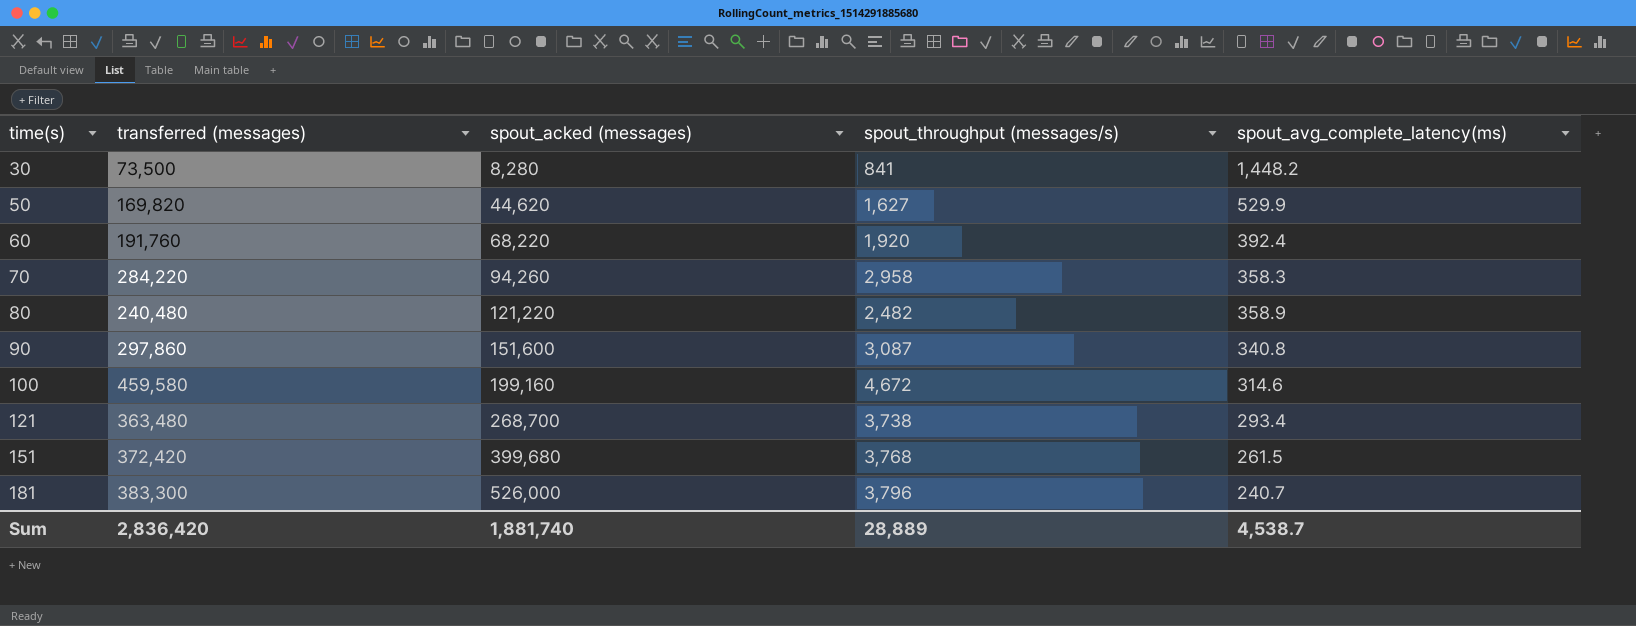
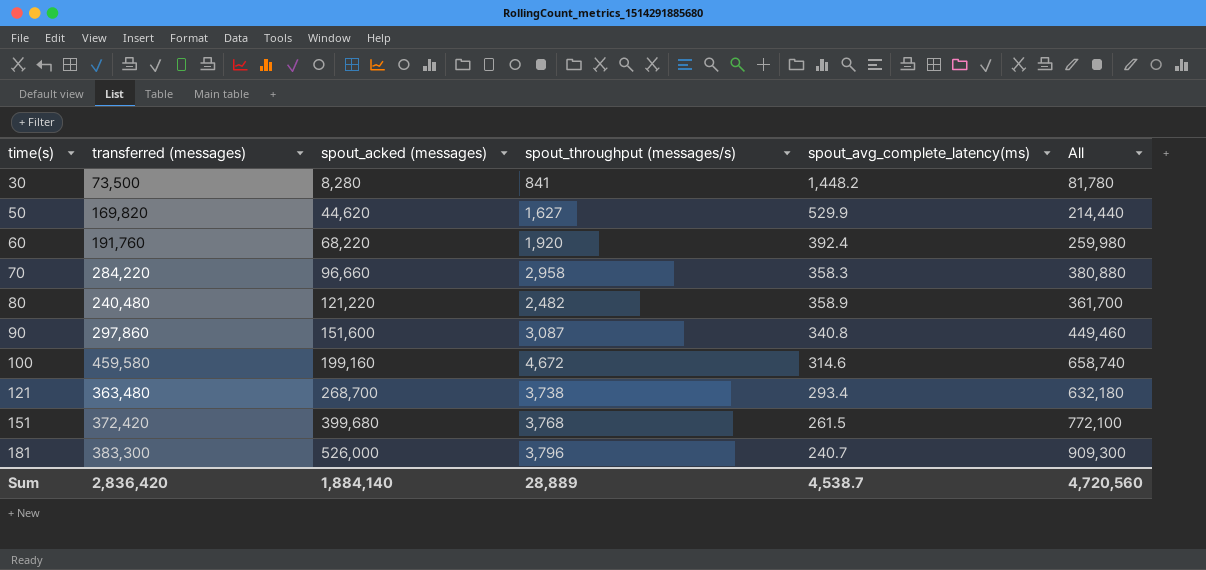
column All | formula: none -> [transferred (messages)] + [spout_acked (messages)]
70 | spout_acked (messages): 94,260 -> 96,660
Sum | spout_acked (messages): 1,881,740 -> 1,884,140

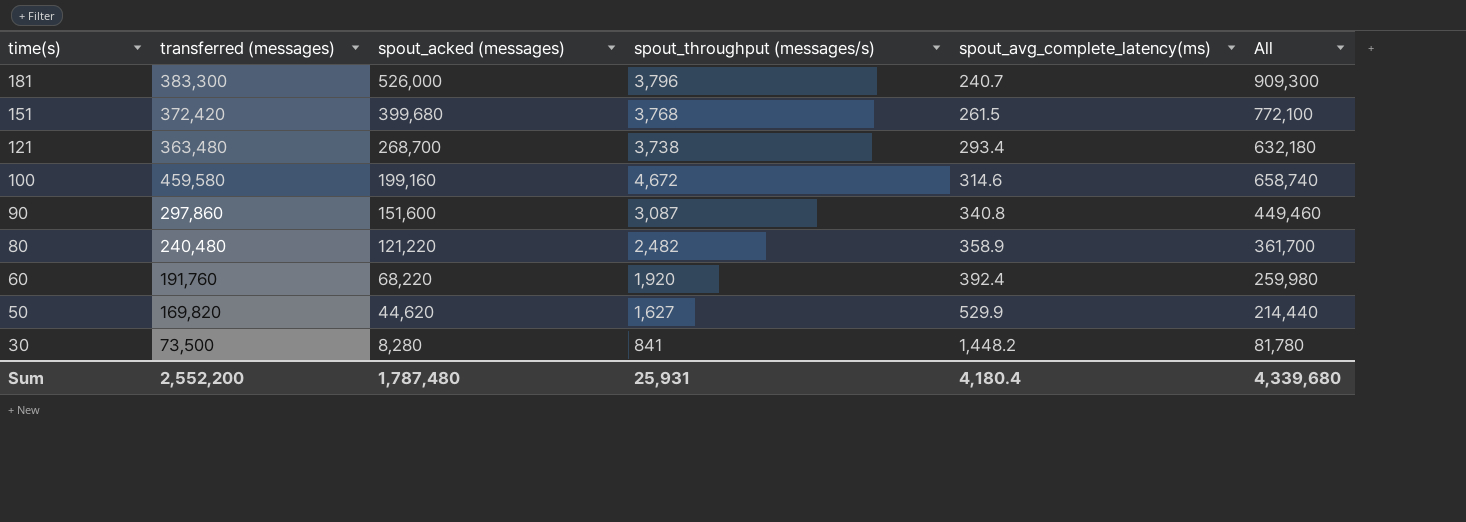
row order: time(s) ascending -> time(s) descending
row 70: 284,220 | 96,660 | 2,958 | 358.3 | 380,880 -> none
Sum | transferred (messages): 2,836,420 -> 2,552,200
Sum | spout_acked (messages): 1,884,140 -> 1,787,480
Sum | spout_throughput (messages/s): 28,889 -> 25,931
Sum | spout_avg_complete_latency(ms): 4,538.7 -> 4,180.4
Sum | All: 4,720,560 -> 4,339,680

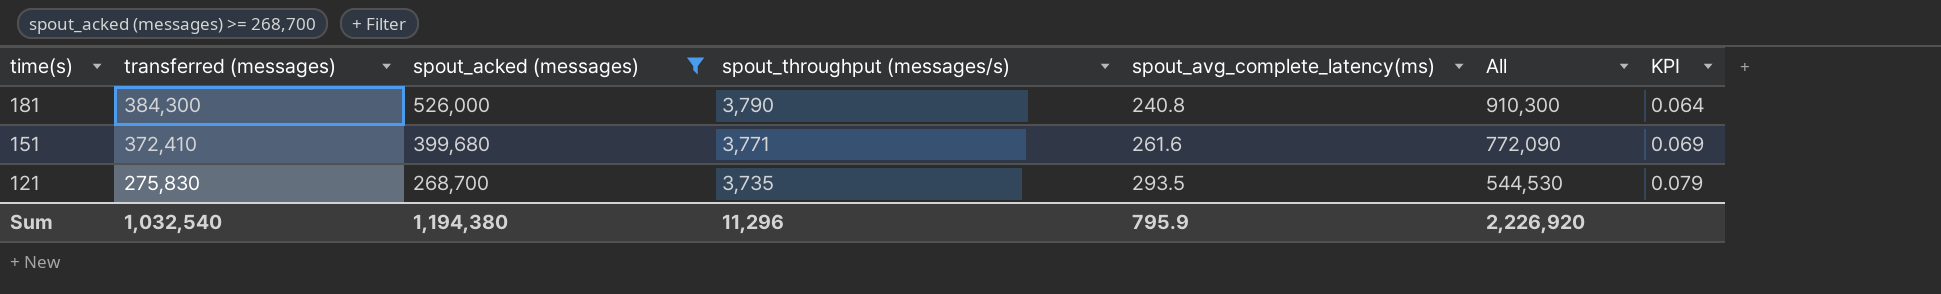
filter: none -> spout_acked (messages) >= 268,700
column KPI | formula: none -> [spout_avg_complete_latency(ms)] / [spout_throughput (messages/s)]
181 | transferred (messages): 383,300 -> 384,300
181 | spout_throughput (messages/s): 3,796 -> 3,790
181 | spout_avg_complete_latency(ms): 240.7 -> 240.8
181 | All: 909,300 -> 910,300
151 | transferred (messages): 372,420 -> 372,410
151 | spout_throughput (messages/s): 3,768 -> 3,771
151 | spout_avg_complete_latency(ms): 261.5 -> 261.6
151 | All: 772,100 -> 772,090
121 | transferred (messages): 363,480 -> 275,830
121 | spout_throughput (messages/s): 3,738 -> 3,735
121 | spout_avg_complete_latency(ms): 293.4 -> 293.5
121 | All: 632,180 -> 544,530
Sum | transferred (messages): 2,552,200 -> 1,032,540
Sum | spout_acked (messages): 1,787,480 -> 1,194,380
Sum | spout_throughput (messages/s): 25,931 -> 11,296
Sum | spout_avg_complete_latency(ms): 4,180.4 -> 795.9
Sum | All: 4,339,680 -> 2,226,920

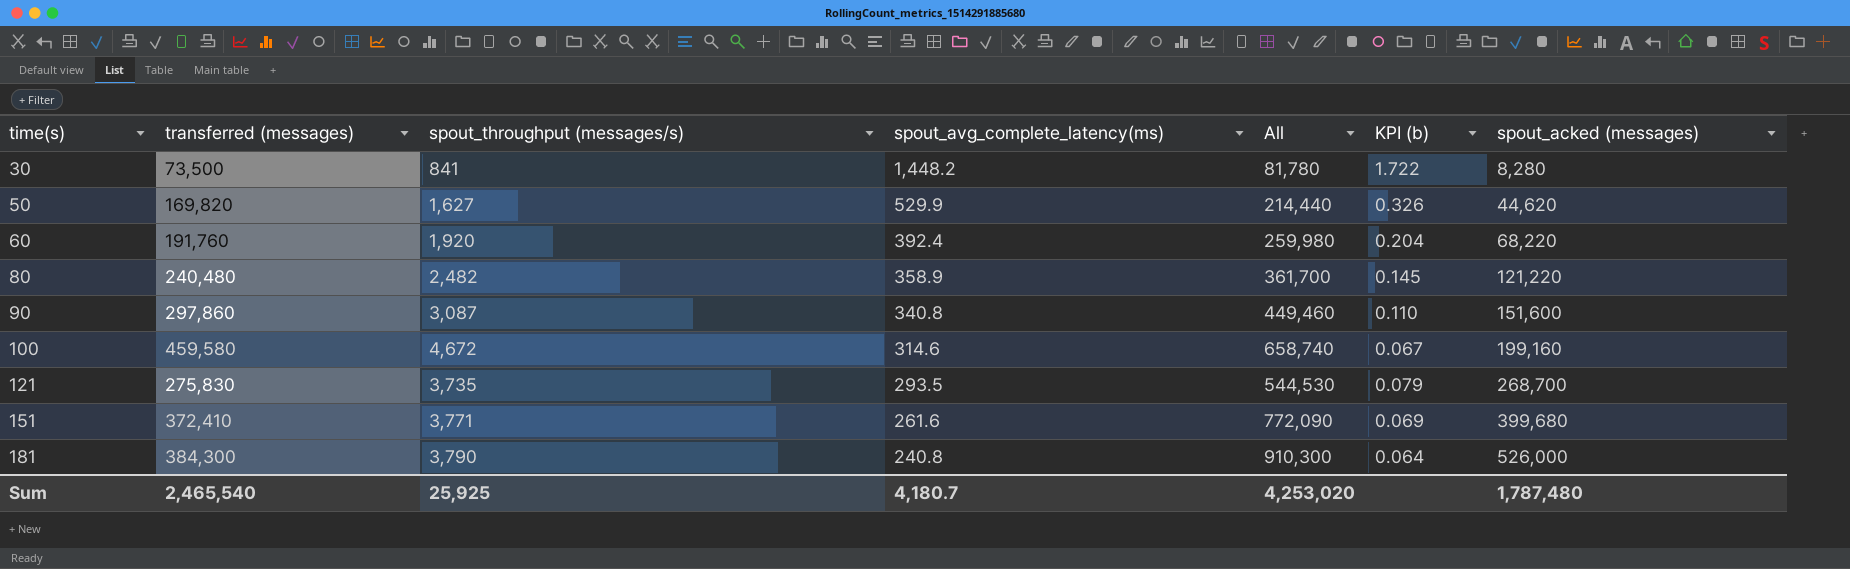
filter: spout_acked (messages) >= 268,700 -> none
row order: time(s) descending -> time(s) ascending
column name: KPI -> KPI (b)
column spout_acked (messages) | position: 3 -> 7
Sum | transferred (messages): 1,032,540 -> 2,465,540
Sum | spout_throughput (messages/s): 11,296 -> 25,925
Sum | spout_avg_complete_latency(ms): 795.9 -> 4,180.7
Sum | All: 2,226,920 -> 4,253,020
Sum | spout_acked (messages): 1,194,380 -> 1,787,480

